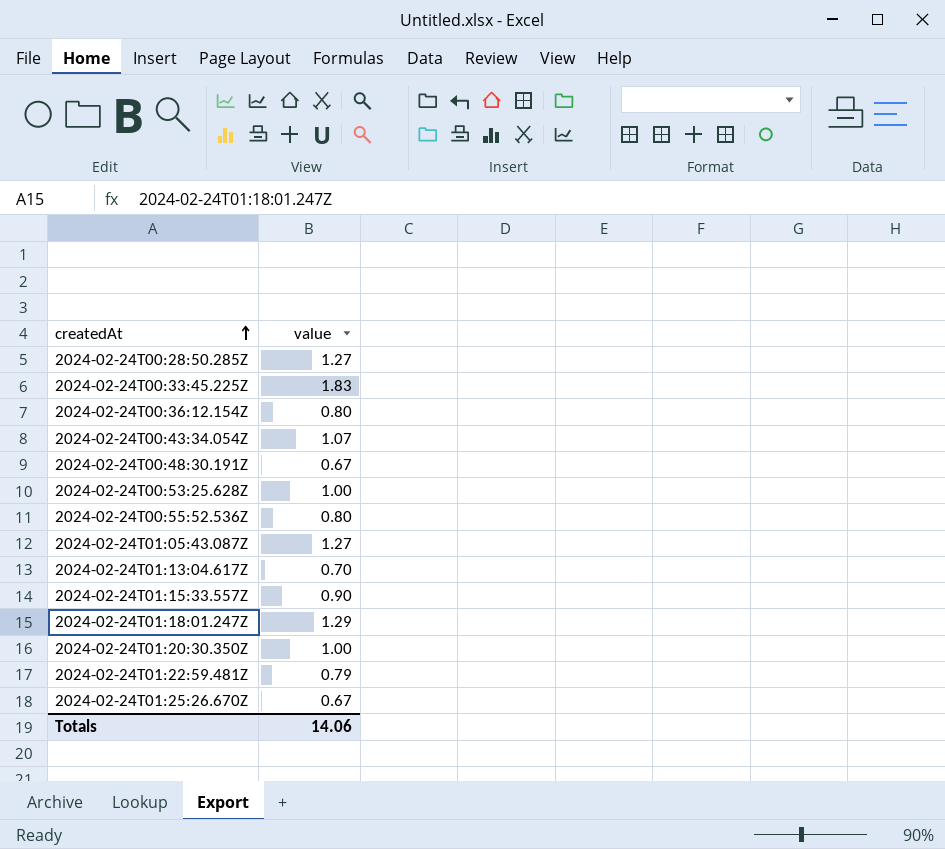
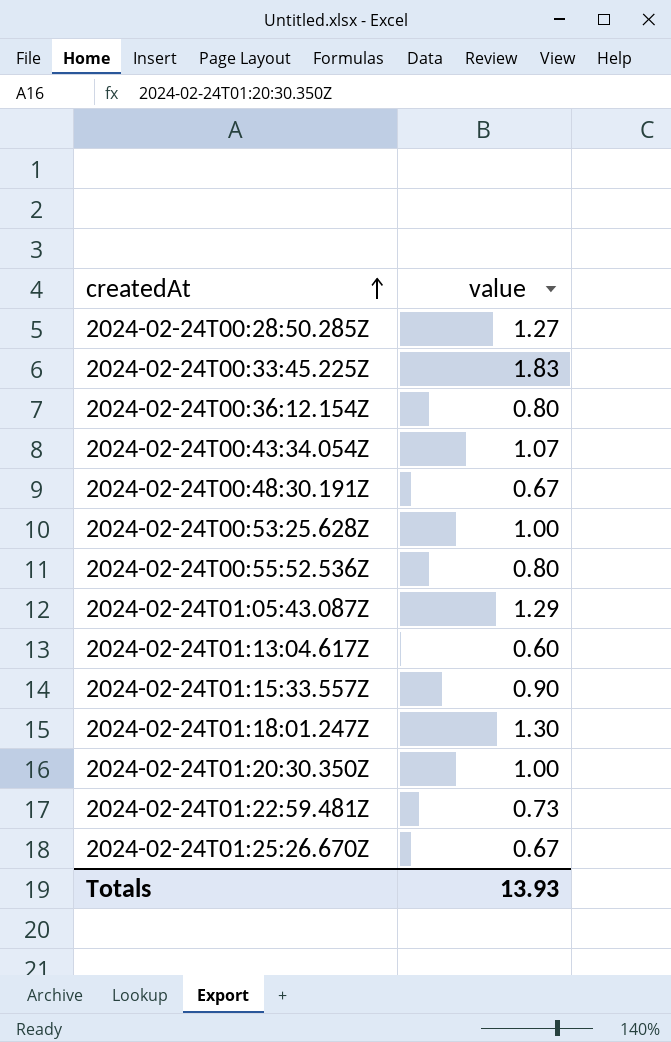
2024-02-24T01:05:43.087Z | value: 1.27 -> 1.29
2024-02-24T01:13:04.617Z | value: 0.70 -> 0.60
2024-02-24T01:18:01.247Z | value: 1.29 -> 1.30
2024-02-24T01:22:59.481Z | value: 0.79 -> 0.73
Totals | value: 14.06 -> 13.93

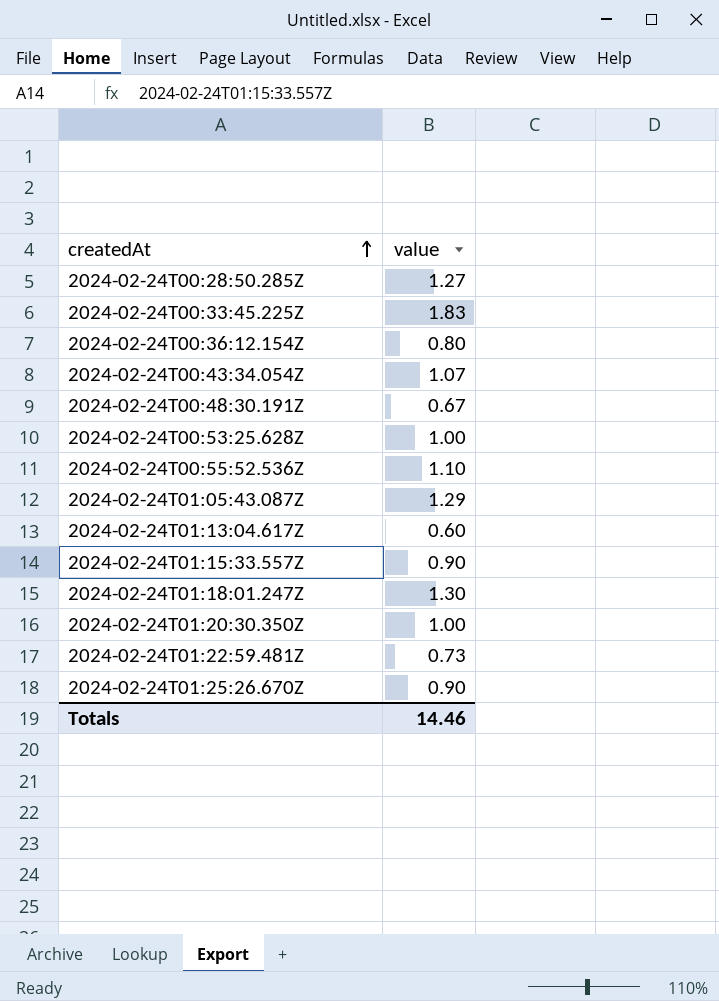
2024-02-24T00:55:52.536Z | value: 0.80 -> 1.10
2024-02-24T01:25:26.670Z | value: 0.67 -> 0.90
Totals | value: 13.93 -> 14.46

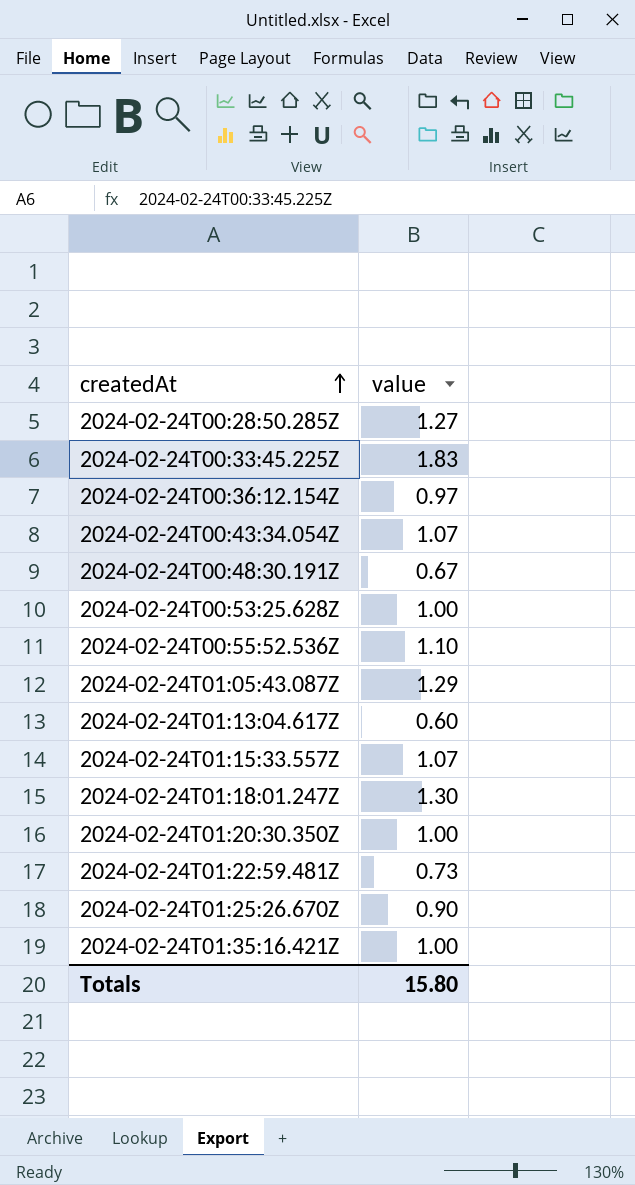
2024-02-24T00:36:12.154Z | value: 0.80 -> 0.97
2024-02-24T01:15:33.557Z | value: 0.90 -> 1.07
row 2024-02-24T01:35:16.421Z: none -> 1.00
Totals | value: 14.46 -> 15.80

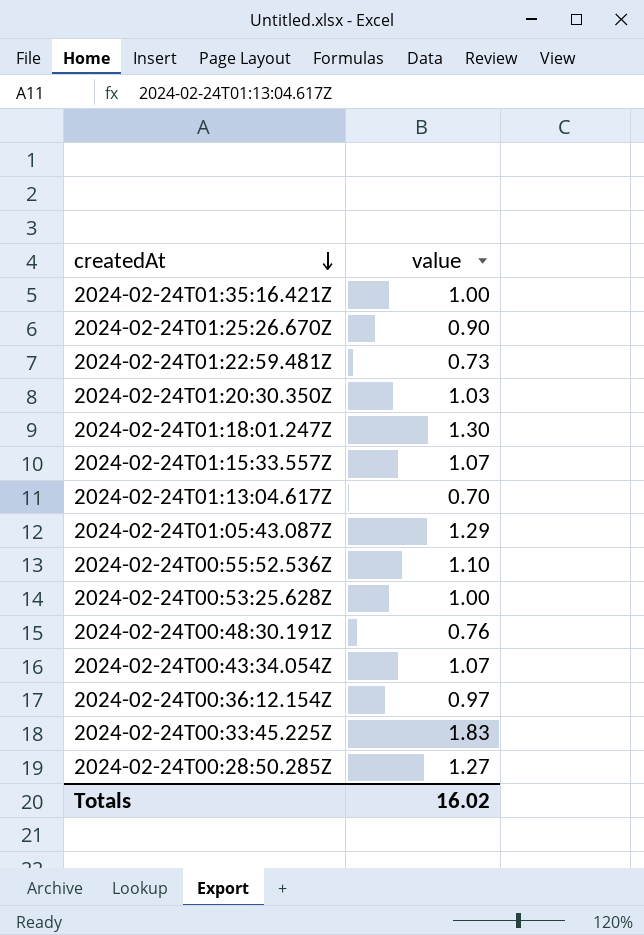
row order: createdAt ascending -> createdAt descending
2024-02-24T01:20:30.350Z | value: 1.00 -> 1.03
2024-02-24T01:13:04.617Z | value: 0.60 -> 0.70
2024-02-24T00:48:30.191Z | value: 0.67 -> 0.76
Totals | value: 15.80 -> 16.02

